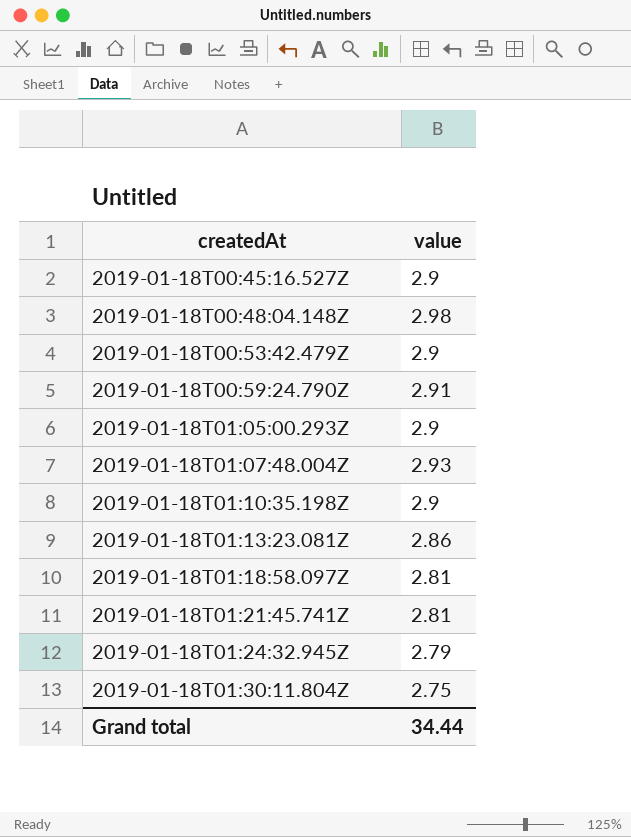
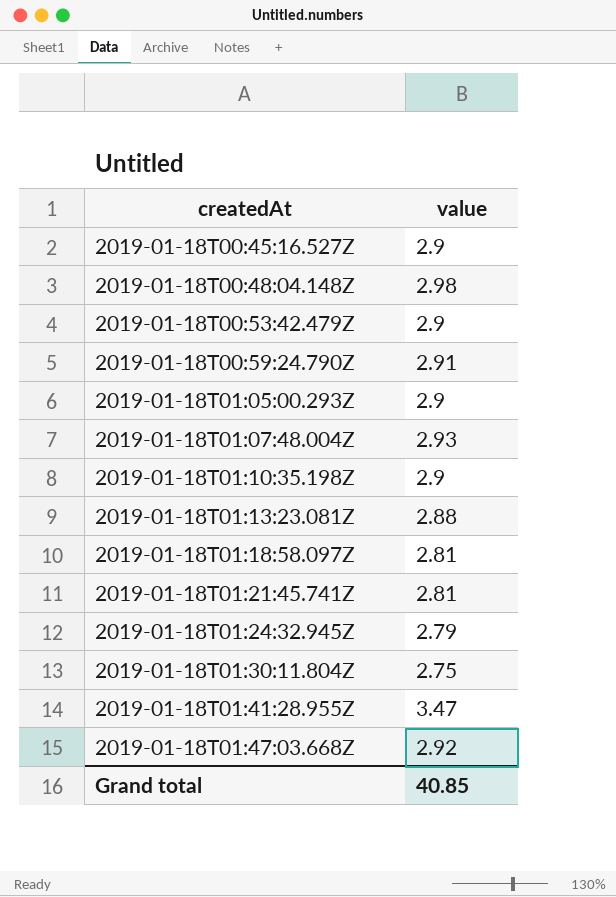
2019-01-18T01:13:23.081Z | value: 2.86 -> 2.88
row 2019-01-18T01:41:28.955Z: none -> 3.47
row 2019-01-18T01:47:03.668Z: none -> 2.92
Grand total | value: 34.44 -> 40.85

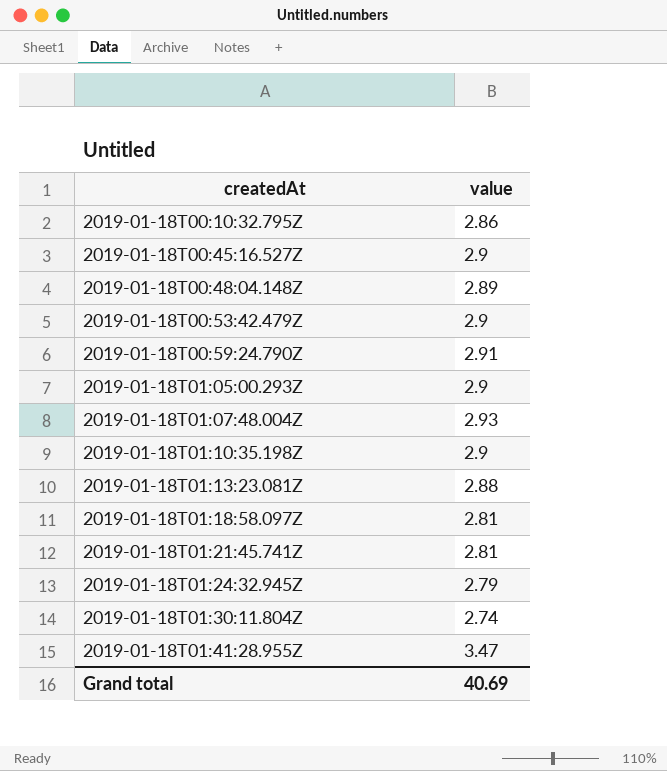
row 2019-01-18T01:47:03.668Z: 2.92 -> none
row 2019-01-18T00:10:32.795Z: none -> 2.86
2019-01-18T00:48:04.148Z | value: 2.98 -> 2.89
2019-01-18T01:30:11.804Z | value: 2.75 -> 2.74
Grand total | value: 40.85 -> 40.69

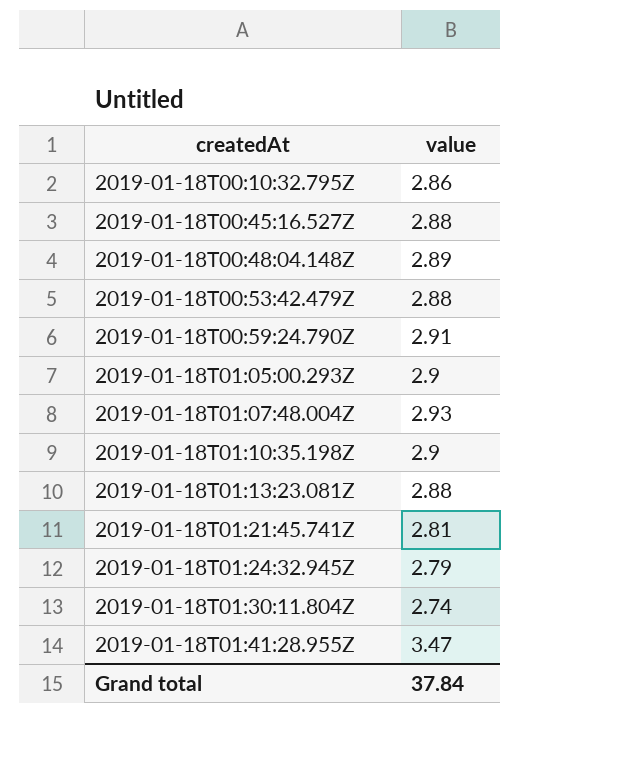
row 2019-01-18T01:18:58.097Z: 2.81 -> none
2019-01-18T00:45:16.527Z | value: 2.9 -> 2.88
2019-01-18T00:53:42.479Z | value: 2.9 -> 2.88
Grand total | value: 40.69 -> 37.84

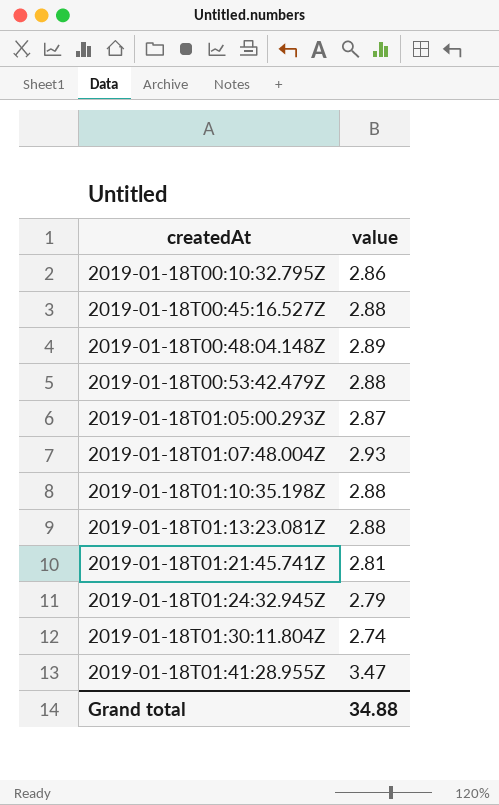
row 2019-01-18T00:59:24.790Z: 2.91 -> none
2019-01-18T01:05:00.293Z | value: 2.9 -> 2.87
2019-01-18T01:10:35.198Z | value: 2.9 -> 2.88
Grand total | value: 37.84 -> 34.88

